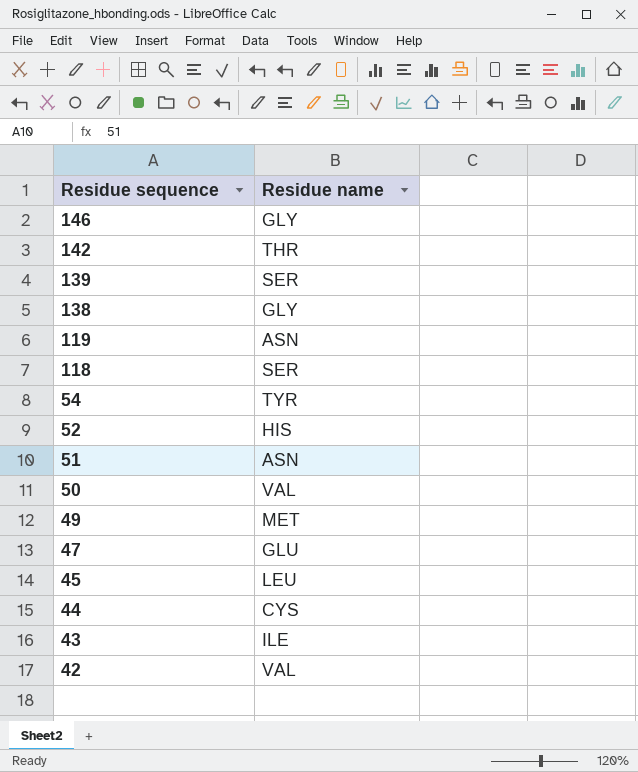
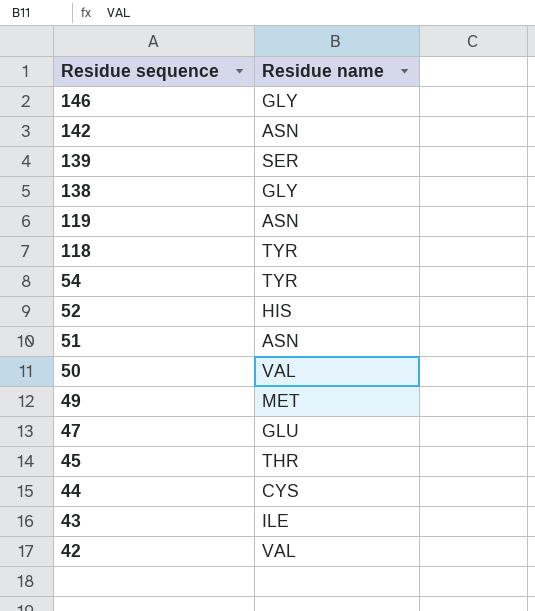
142 | Residue name: THR -> ASN
118 | Residue name: SER -> TYR
45 | Residue name: LEU -> THR

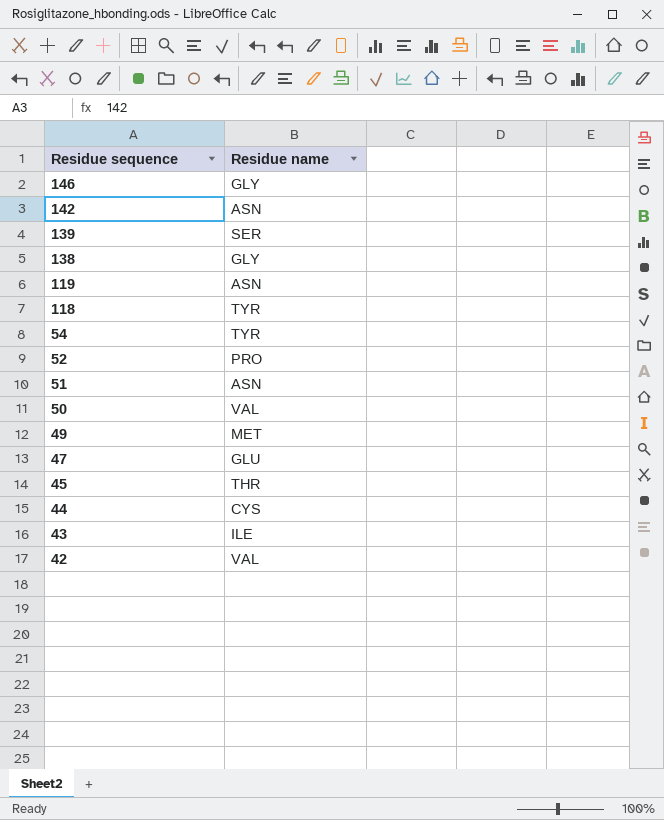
52 | Residue name: HIS -> PRO

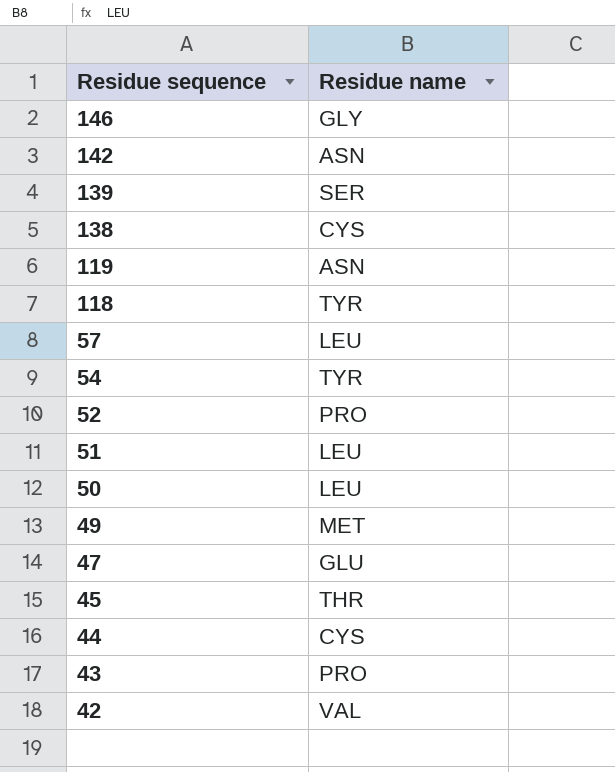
138 | Residue name: GLY -> CYS
row 57: none -> LEU
51 | Residue name: ASN -> LEU
50 | Residue name: VAL -> LEU
43 | Residue name: ILE -> PRO

